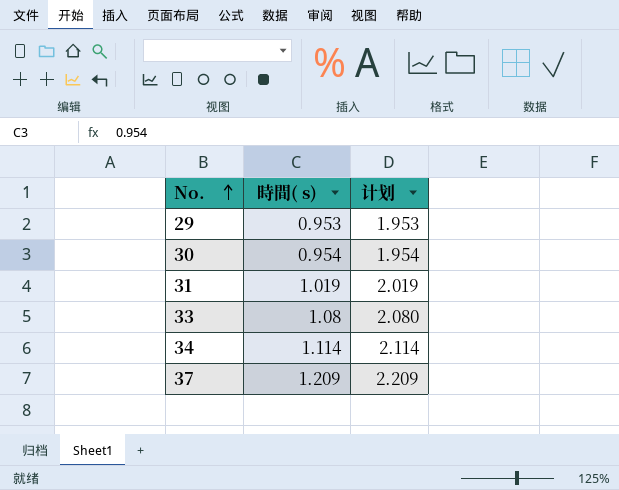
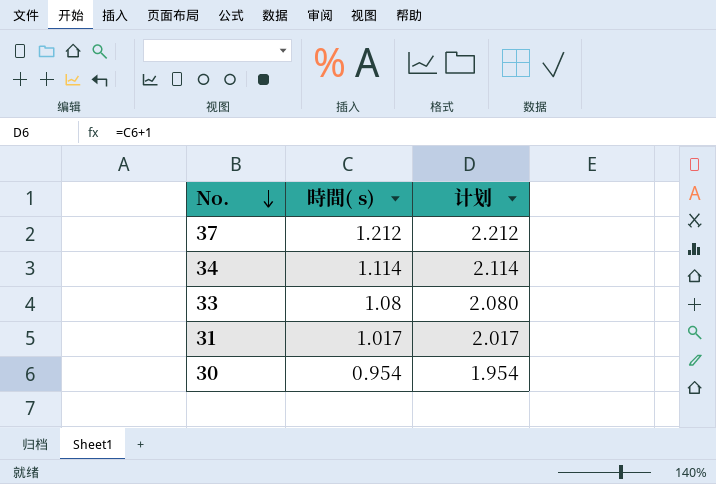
row order: No. ascending -> No. descending
row 29: 0.953 | 1.953 -> none
37 | 時間( s): 1.209 -> 1.212
37 | 计划: 2.209 -> 2.212
31 | 時間( s): 1.019 -> 1.017
31 | 计划: 2.019 -> 2.017

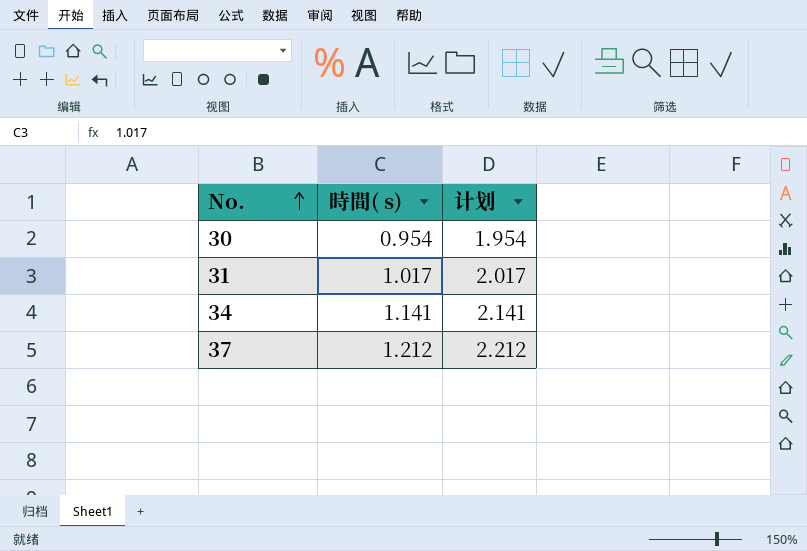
row order: No. descending -> No. ascending
row 33: 1.08 | 2.080 -> none
34 | 時間( s): 1.114 -> 1.141
34 | 计划: 2.114 -> 2.141

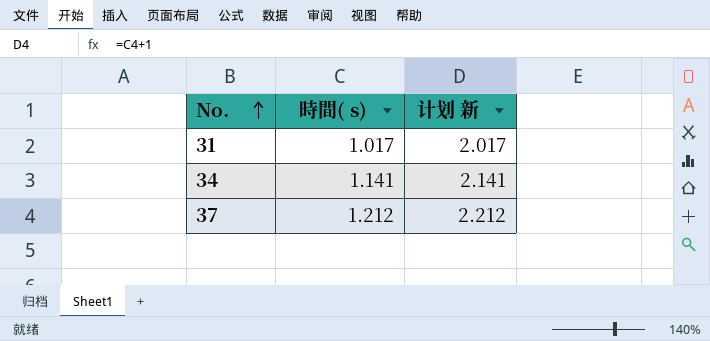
column name: 计划 -> 计划 新
row 30: 0.954 | 1.954 -> none

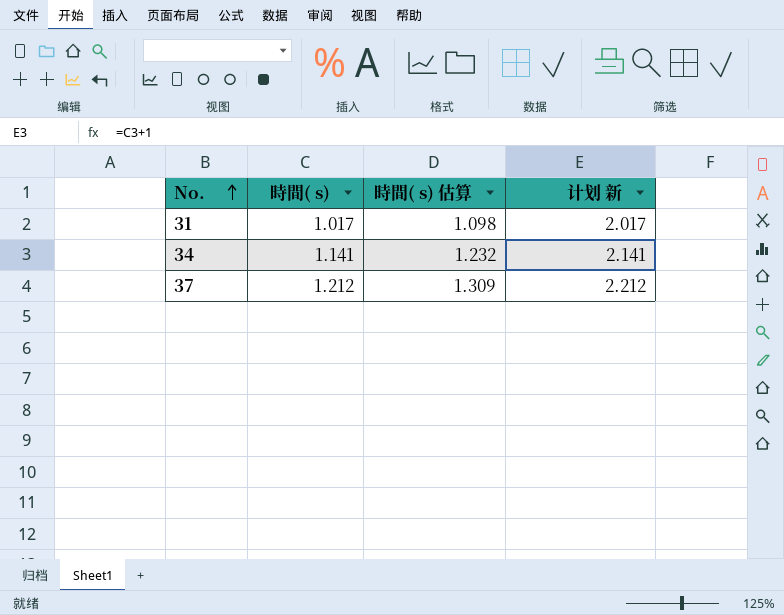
column 時間( s) 估算 | formula: none -> [時間( s)] * 1.08

